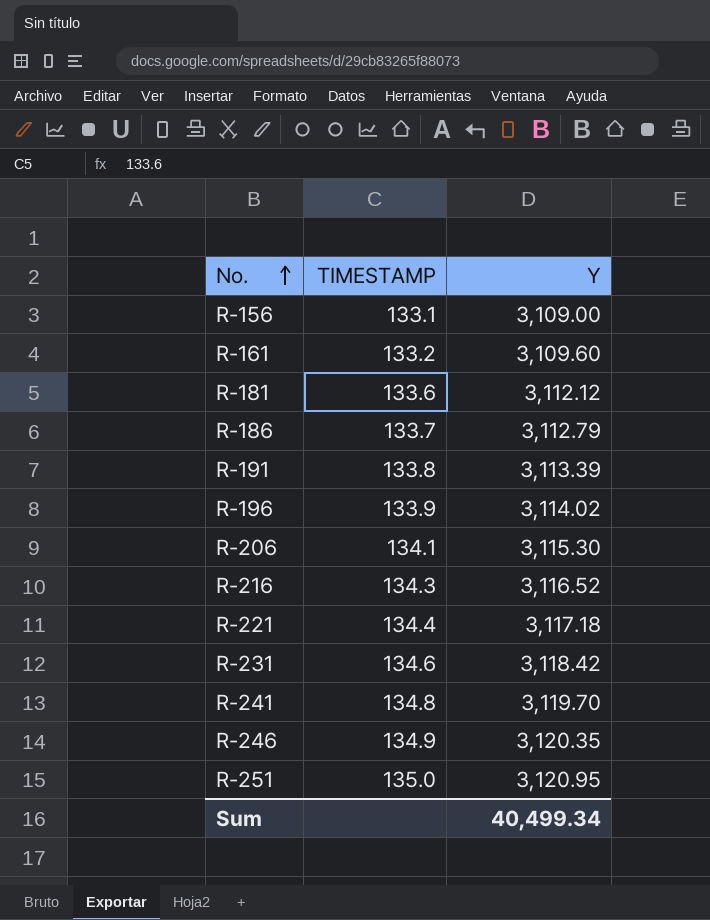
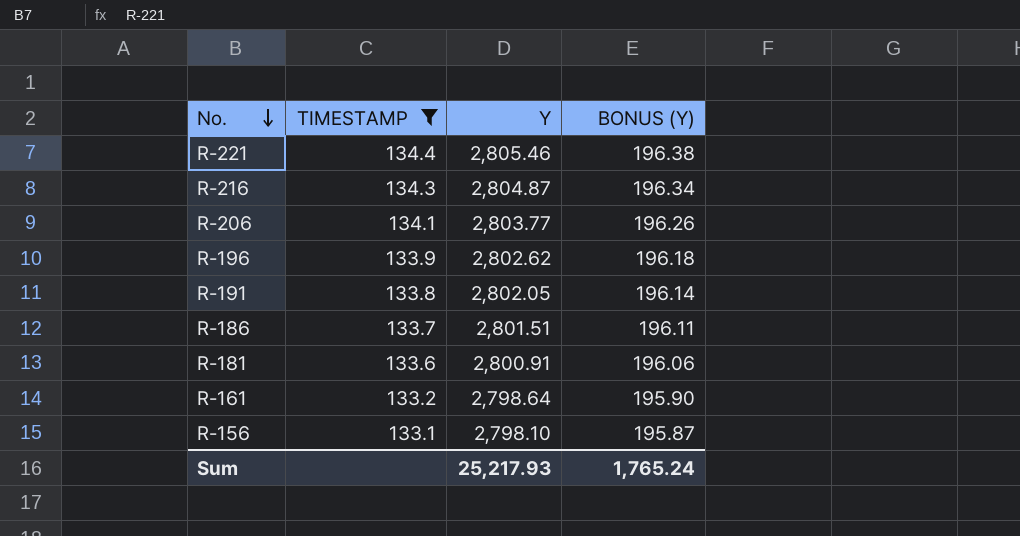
filter: none -> TIMESTAMP <= 134.4
row order: No. ascending -> No. descending
column BONUS (Y) | formula: none -> [Y] * 0.07
R-221 | Y: 3,117.18 -> 2,805.46
R-216 | Y: 3,116.52 -> 2,804.87
R-206 | Y: 3,115.30 -> 2,803.77
R-196 | Y: 3,114.02 -> 2,802.62
R-191 | Y: 3,113.39 -> 2,802.05
R-186 | Y: 3,112.79 -> 2,801.51
R-181 | Y: 3,112.12 -> 2,800.91
R-161 | Y: 3,109.60 -> 2,798.64
R-156 | Y: 3,109.00 -> 2,798.10
Sum | Y: 40,499.34 -> 25,217.93

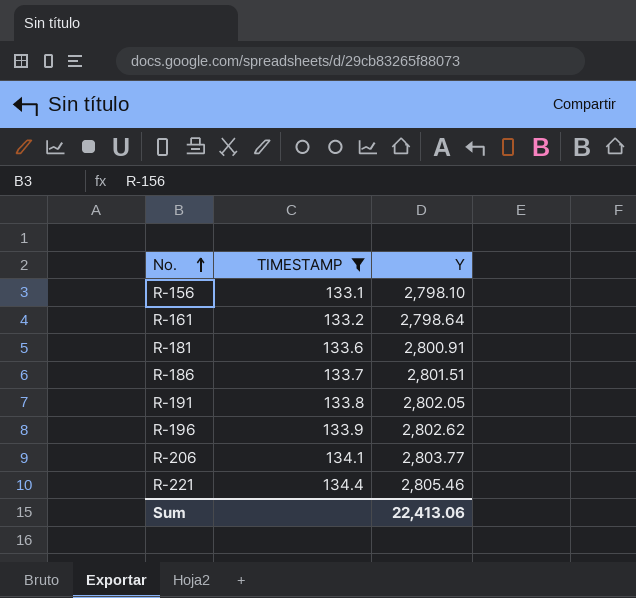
row order: No. descending -> No. ascending
column BONUS (Y) | formula: [Y] * 0.07 -> none
row R-216: 134.3 | 2,804.87 | 196.34 -> none
Sum | Y: 25,217.93 -> 22,413.06

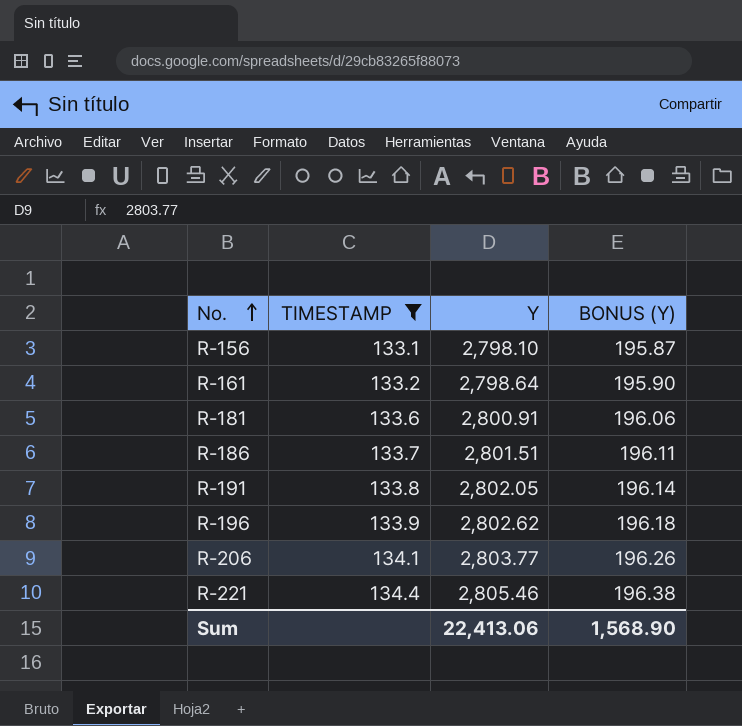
column BONUS (Y) | formula: none -> [Y] * 0.07

